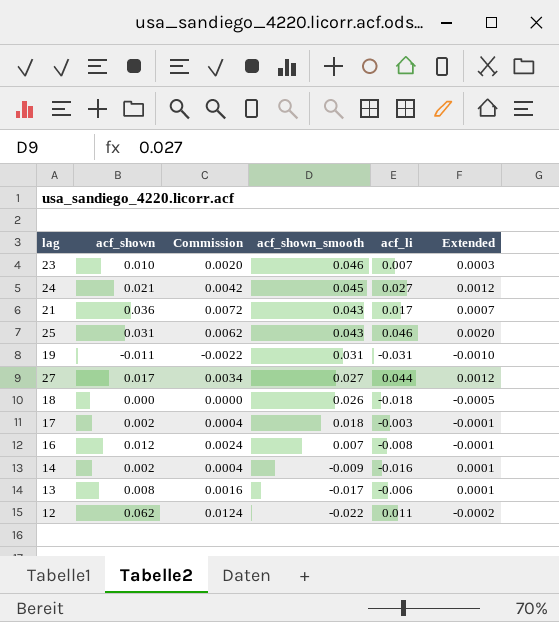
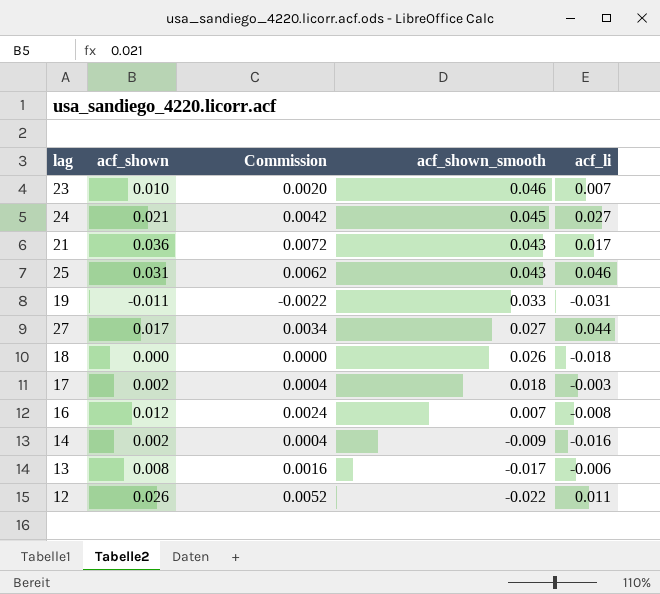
column Extended | formula: [acf_shown_smooth] * [acf_li] -> none
19 | acf_shown_smooth: 0.031 -> 0.033
12 | acf_shown: 0.062 -> 0.026
12 | Commission: 0.0124 -> 0.0052

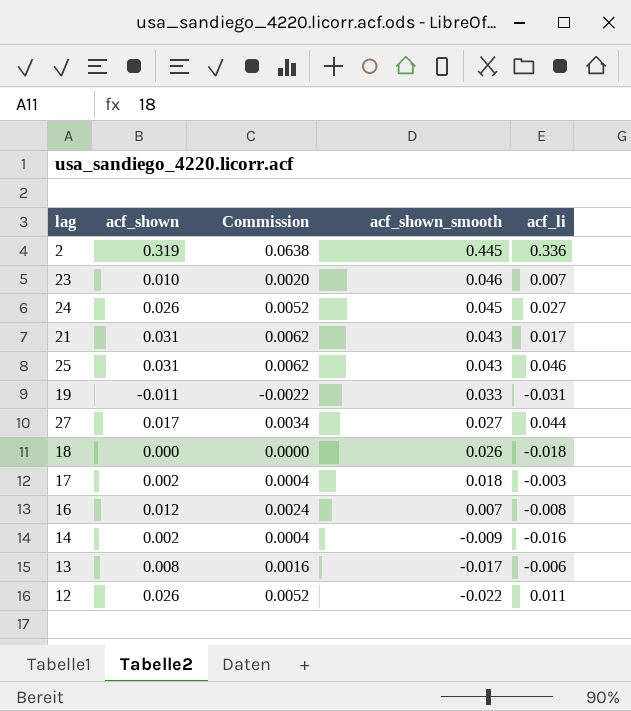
row 2: none -> 0.319 | 0.0638 | 0.445 | 0.336
24 | acf_shown: 0.021 -> 0.026
24 | Commission: 0.0042 -> 0.0052
21 | acf_shown: 0.036 -> 0.031
21 | Commission: 0.0072 -> 0.0062

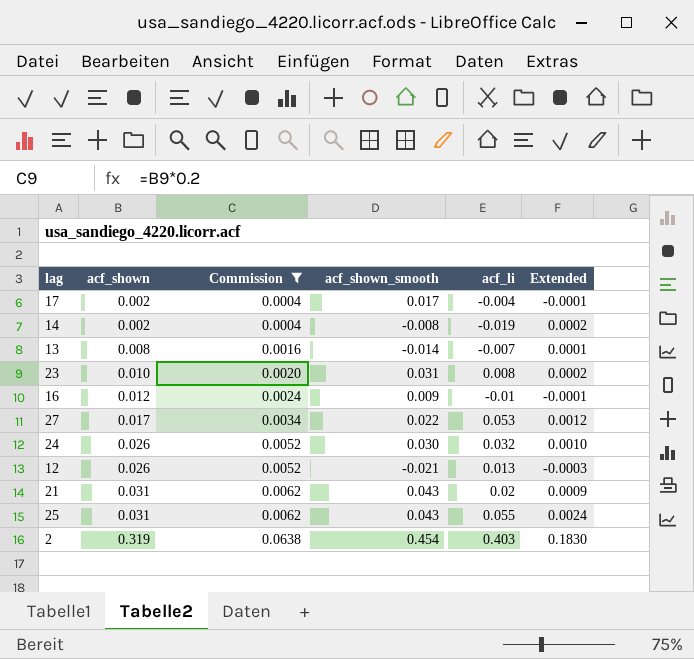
filter: none -> Commission >= 0.0004
row order: acf_shown_smooth descending -> acf_shown ascending
column Extended | formula: none -> [acf_shown_smooth] * [acf_li]
17 | acf_shown_smooth: 0.018 -> 0.017
17 | acf_li: -0.003 -> -0.004
14 | acf_shown_smooth: -0.009 -> -0.008
14 | acf_li: -0.016 -> -0.019
13 | acf_shown_smooth: -0.017 -> -0.014
13 | acf_li: -0.006 -> -0.007
23 | acf_shown_smooth: 0.046 -> 0.031
23 | acf_li: 0.007 -> 0.008
16 | acf_shown_smooth: 0.007 -> 0.009
16 | acf_li: -0.008 -> -0.01
27 | acf_shown_smooth: 0.027 -> 0.022
27 | acf_li: 0.044 -> 0.053
24 | acf_shown_smooth: 0.045 -> 0.030
24 | acf_li: 0.027 -> 0.032
12 | acf_shown_smooth: -0.022 -> -0.021
12 | acf_li: 0.011 -> 0.013
21 | acf_li: 0.017 -> 0.02
25 | acf_li: 0.046 -> 0.055
2 | acf_shown_smooth: 0.445 -> 0.454
2 | acf_li: 0.336 -> 0.403

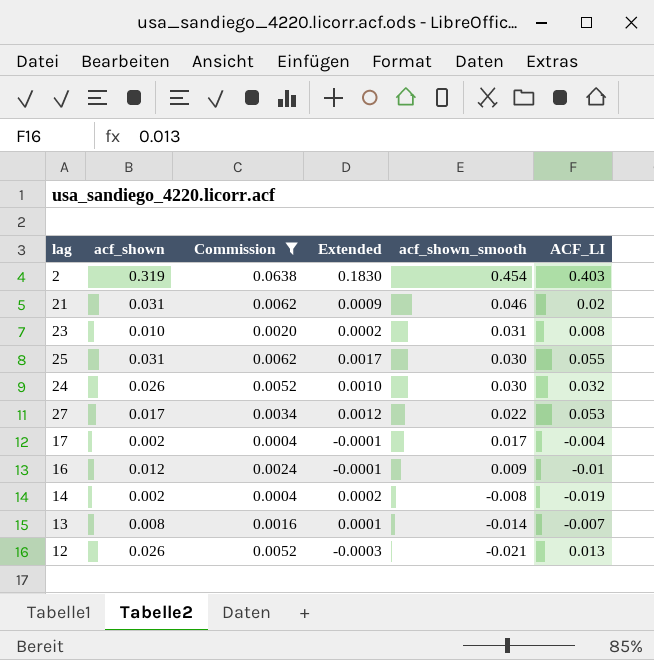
row order: acf_shown ascending -> acf_shown_smooth descending
column Extended | position: 6 -> 4
column name: acf_li -> ACF_LI
21 | acf_shown_smooth: 0.043 -> 0.046
25 | Extended: 0.0024 -> 0.0017
25 | acf_shown_smooth: 0.043 -> 0.030

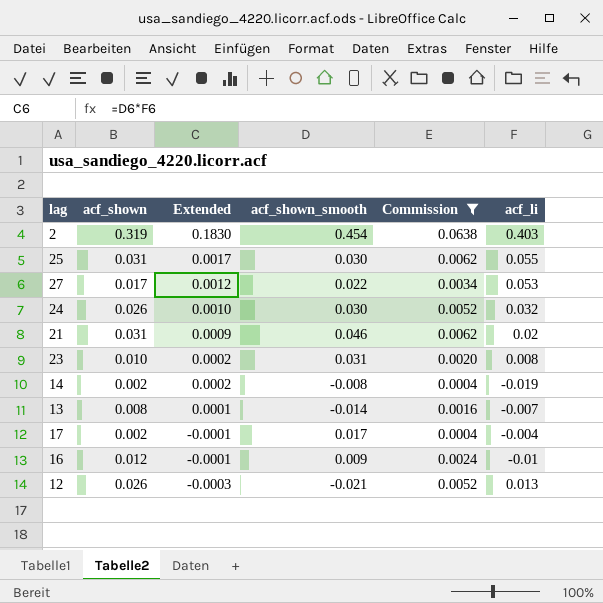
row order: acf_shown_smooth descending -> Extended descending
column Commission | position: 3 -> 5
column name: ACF_LI -> acf_li

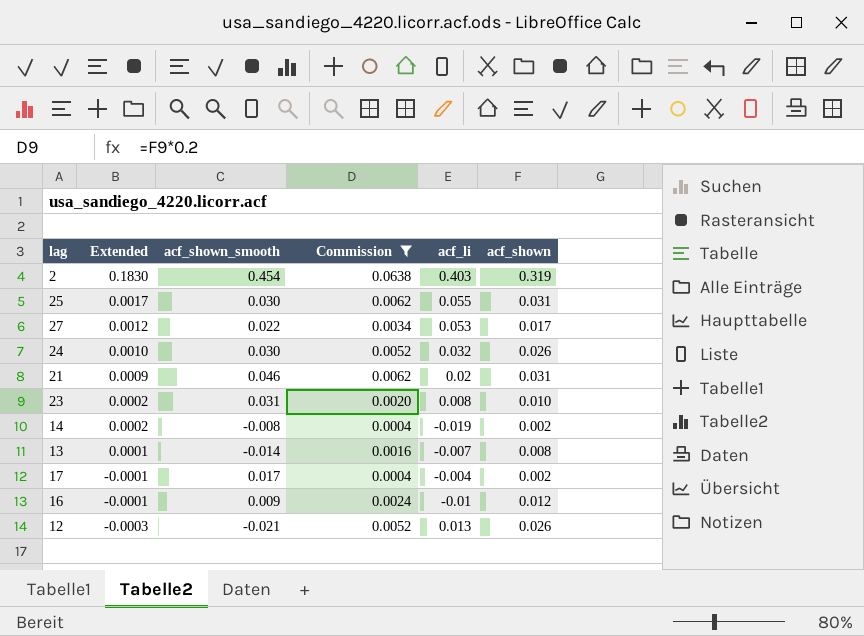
column acf_shown | position: 2 -> 6

